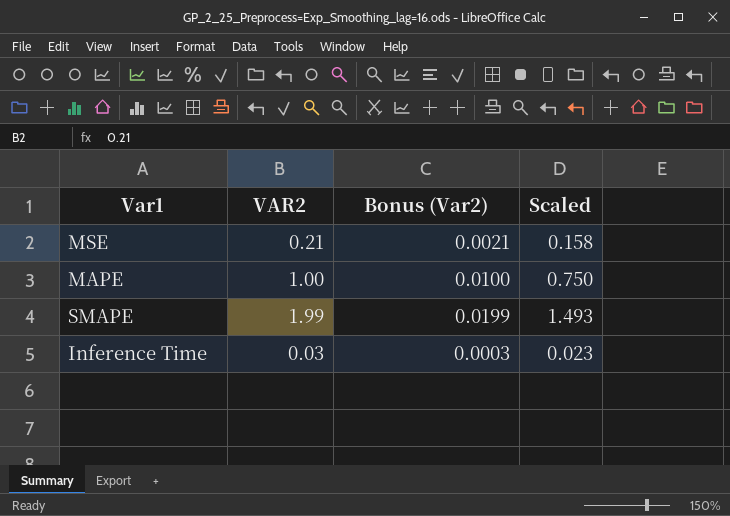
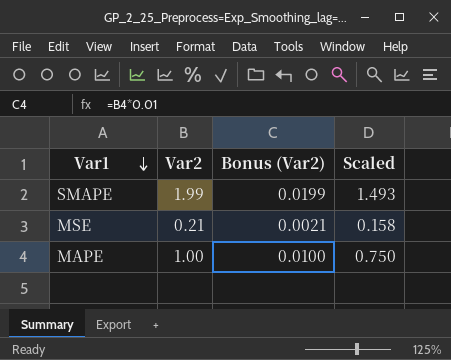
row order: none -> Var1 descending
column name: VAR2 -> Var2
row Inference Time: 0.03 | 0.0003 | 0.023 -> none

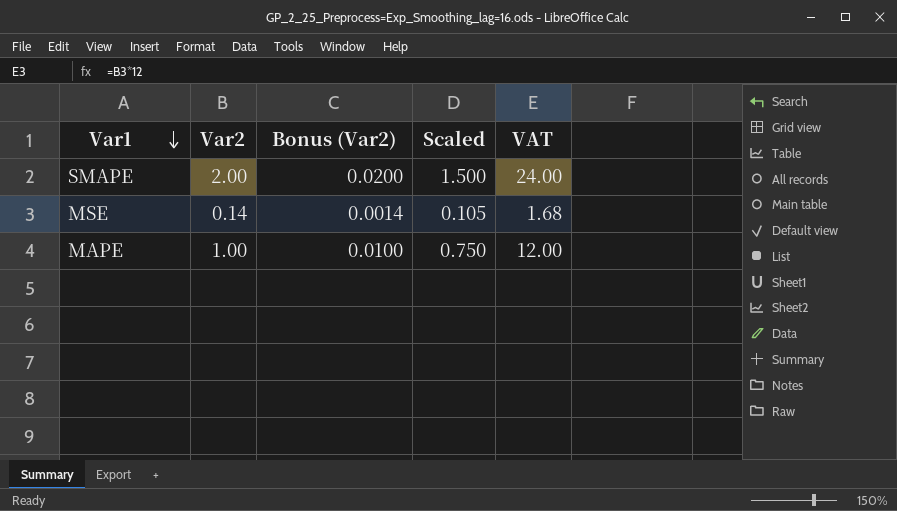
column VAT | formula: none -> [Var2] * 12
SMAPE | Var2: 1.99 -> 2.00
SMAPE | Bonus (Var2): 0.0199 -> 0.0200
SMAPE | Scaled: 1.493 -> 1.500
MSE | Var2: 0.21 -> 0.14
MSE | Bonus (Var2): 0.0021 -> 0.0014
MSE | Scaled: 0.158 -> 0.105

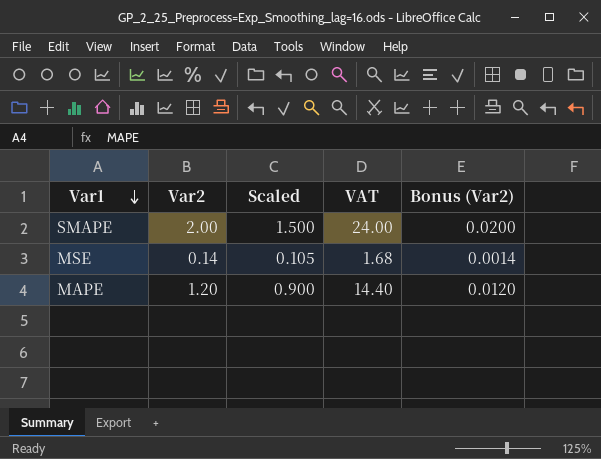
column Bonus (Var2) | position: 3 -> 5
MAPE | Var2: 1.00 -> 1.20
MAPE | Scaled: 0.750 -> 0.900
MAPE | VAT: 12.00 -> 14.40
MAPE | Bonus (Var2): 0.0100 -> 0.0120

